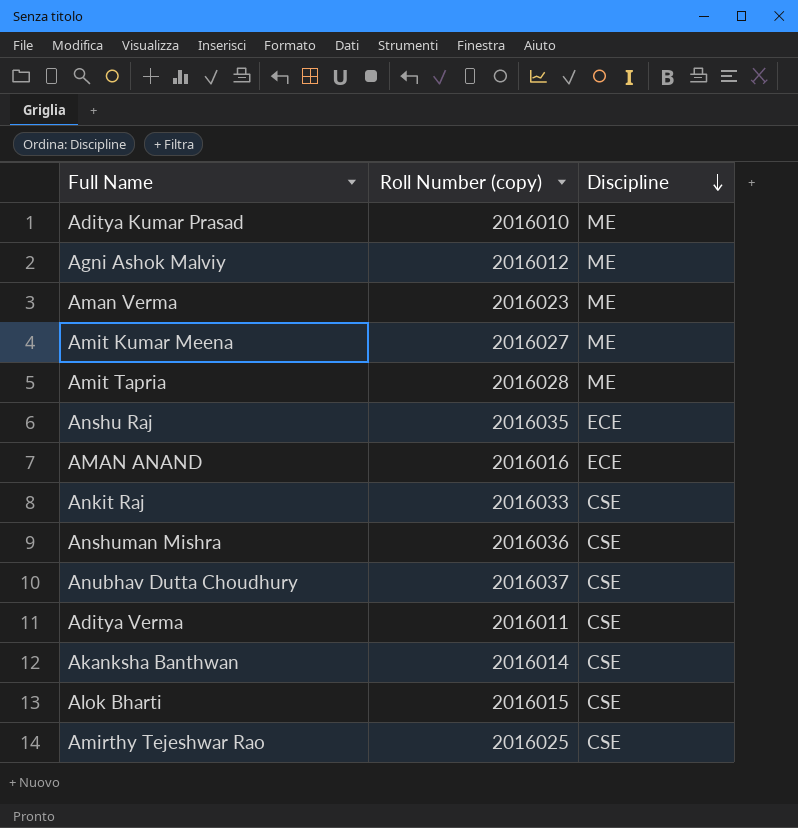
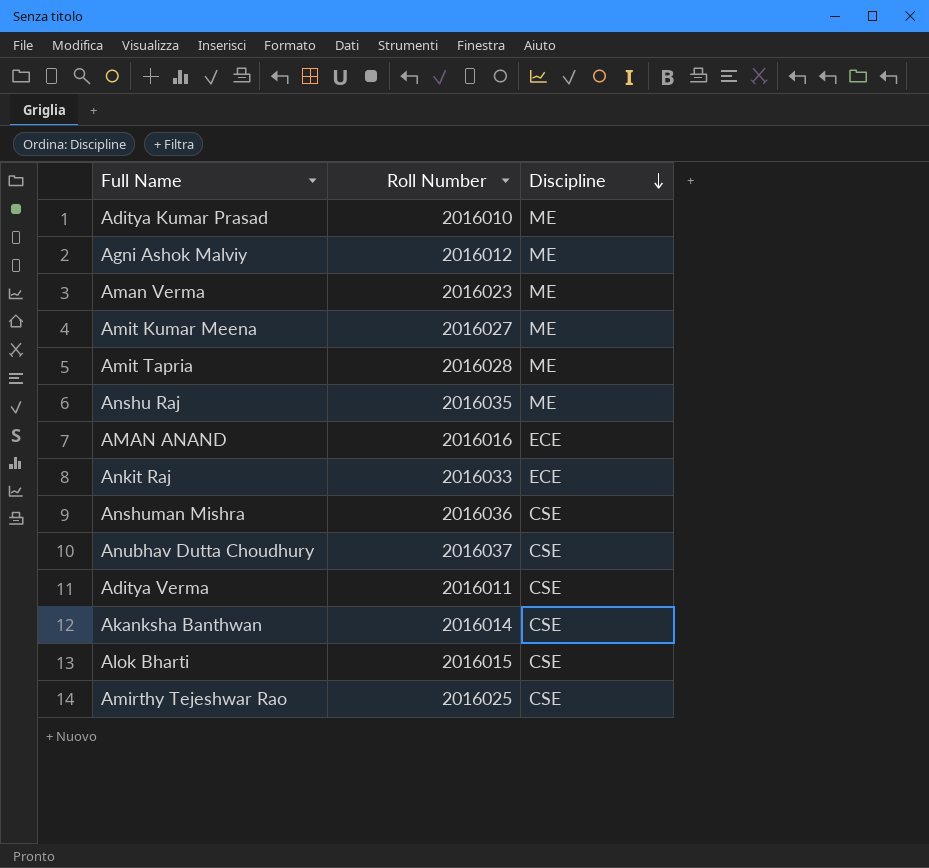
column name: Roll Number (copy) -> Roll Number
Anshu Raj | Discipline: ECE -> ME
Ankit Raj | Discipline: CSE -> ECE

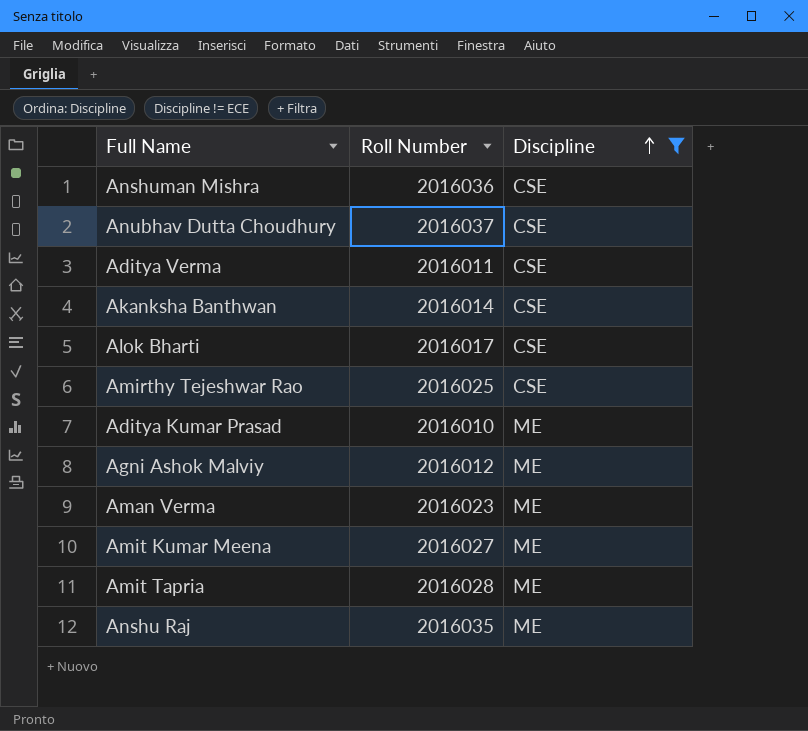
filter: none -> Discipline != ECE
row order: Discipline descending -> Discipline ascending
Alok Bharti | Roll Number: 2016015 -> 2016017

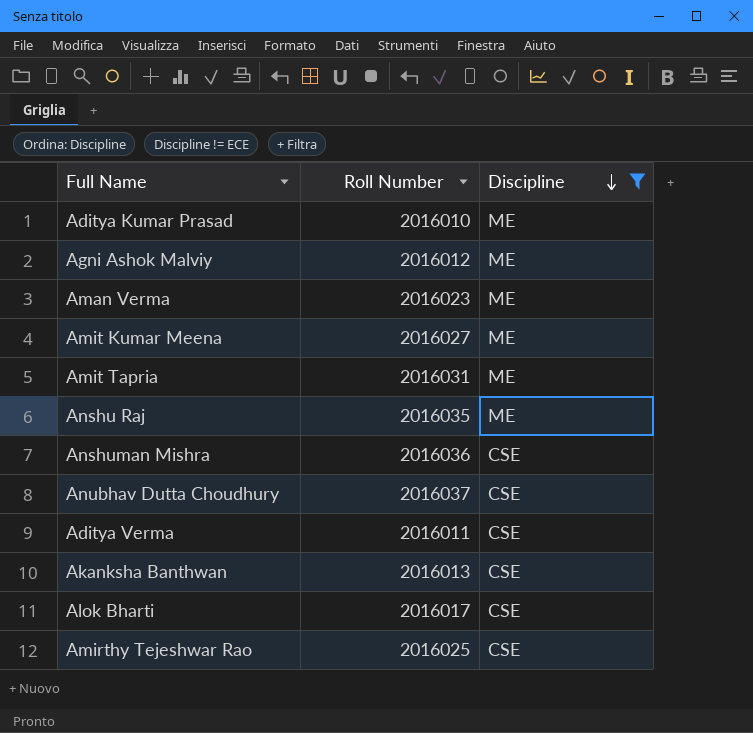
row order: Discipline ascending -> Discipline descending
Amit Tapria | Roll Number: 2016028 -> 2016031
Akanksha Banthwan | Roll Number: 2016014 -> 2016013

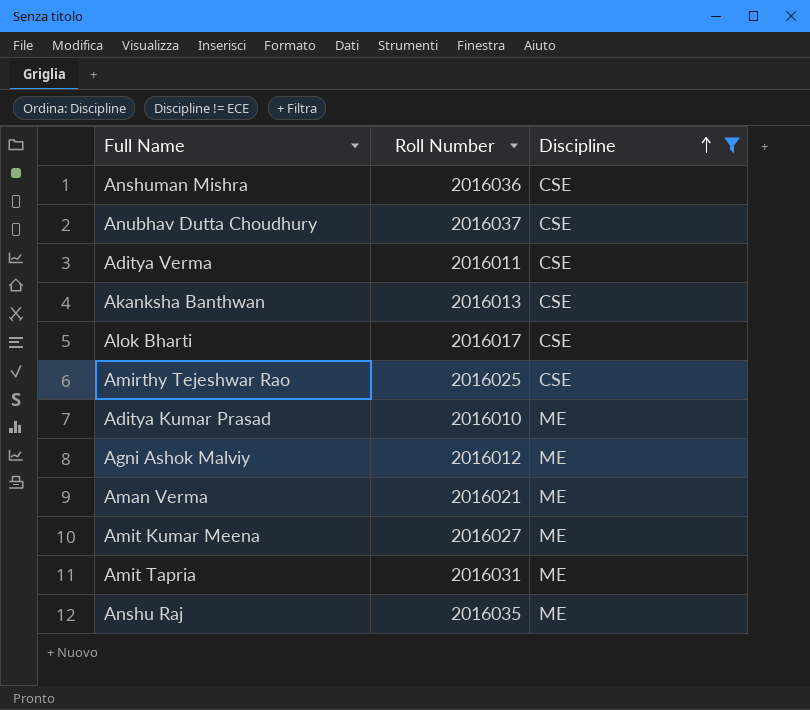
row order: Discipline descending -> Discipline ascending
Aman Verma | Roll Number: 2016023 -> 2016021

